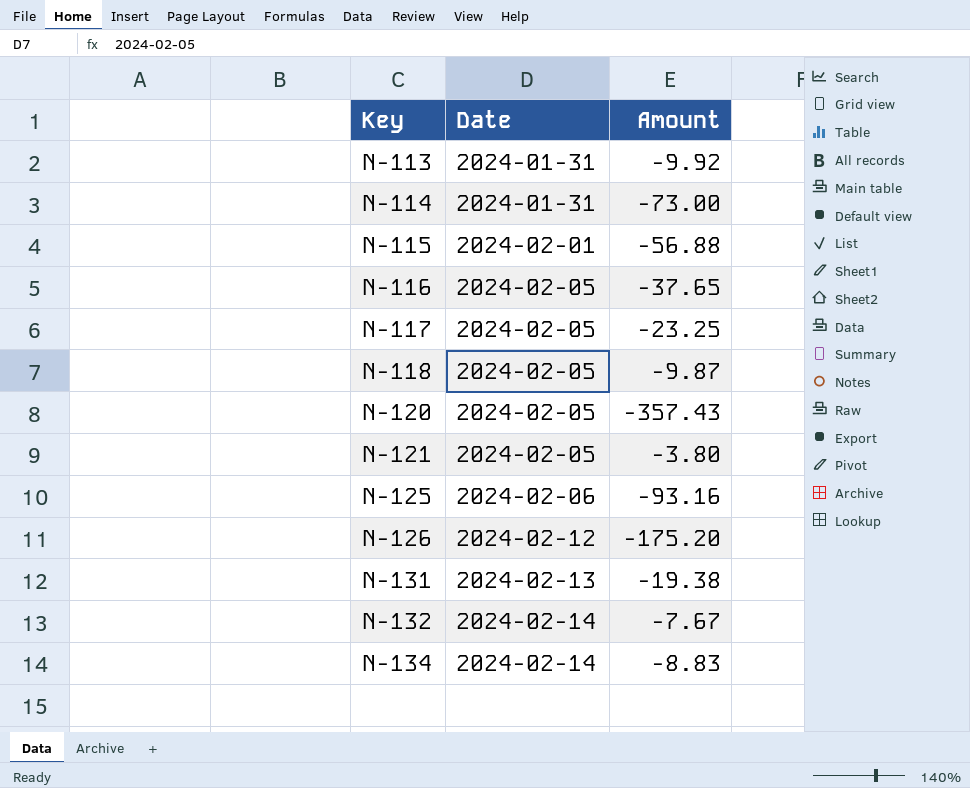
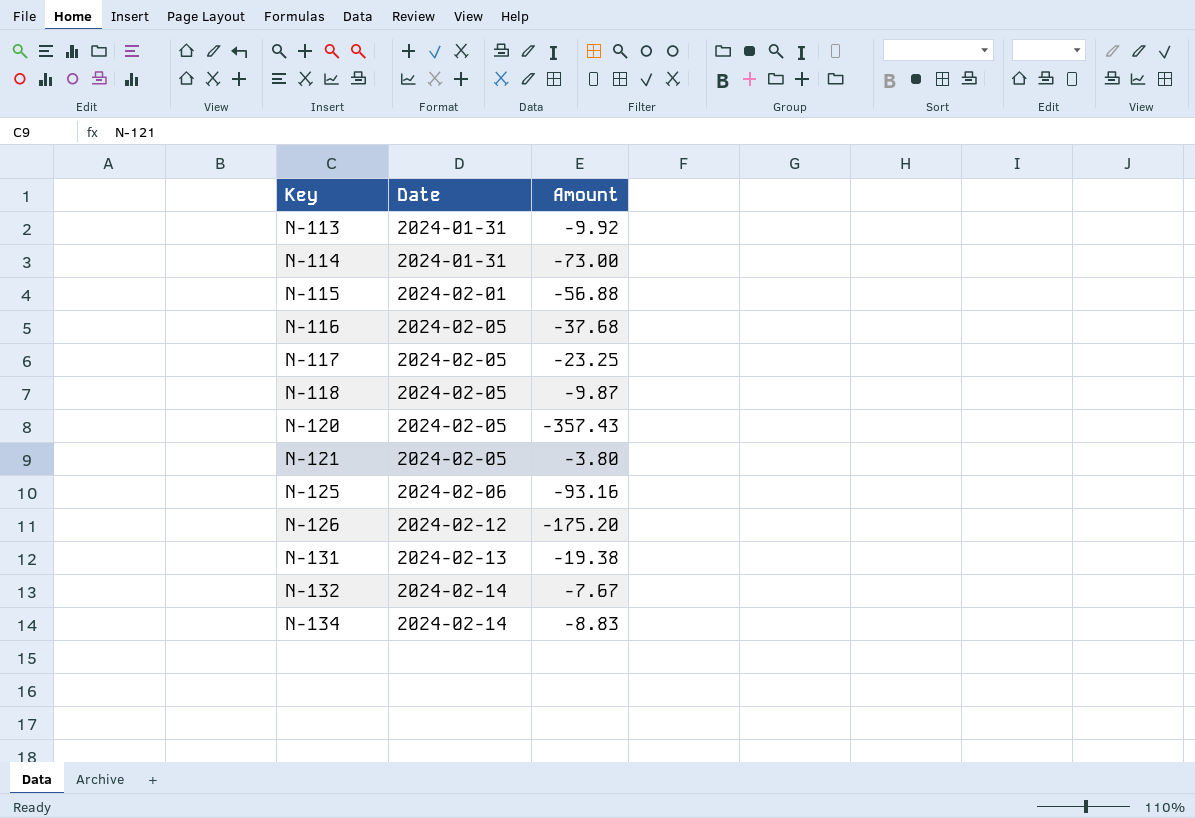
N-116 | Amount: -37.65 -> -37.68

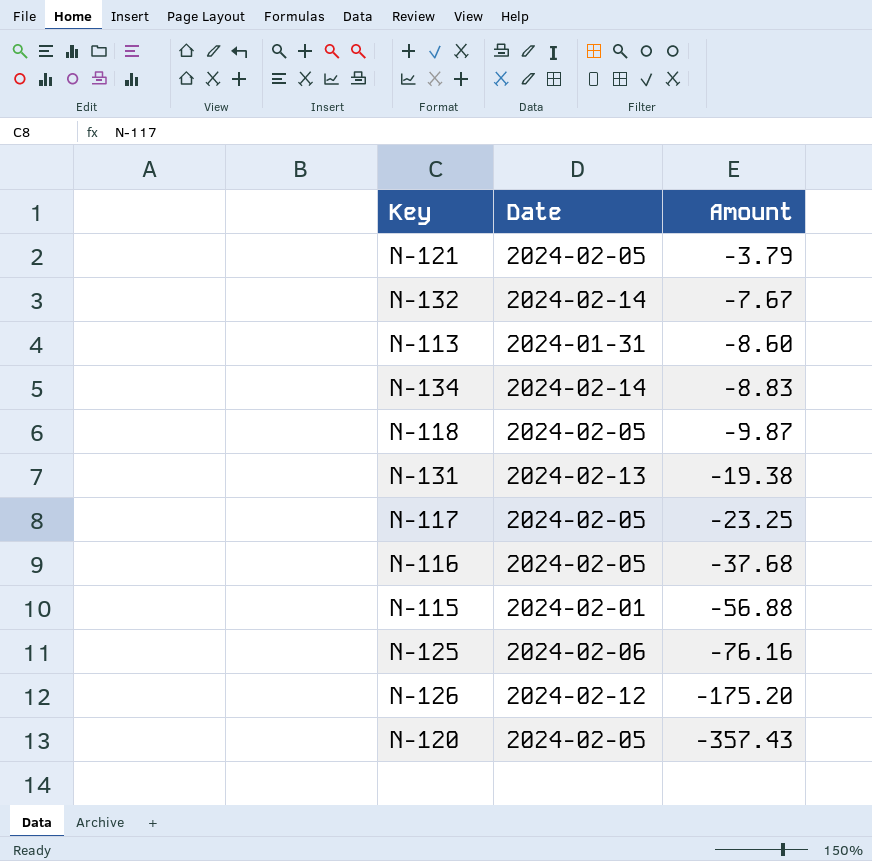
row order: Key ascending -> Amount descending
row N-114: 2024-01-31 | -73.00 -> none
N-121 | Amount: -3.80 -> -3.79
N-113 | Amount: -9.92 -> -8.60
N-125 | Amount: -93.16 -> -76.16

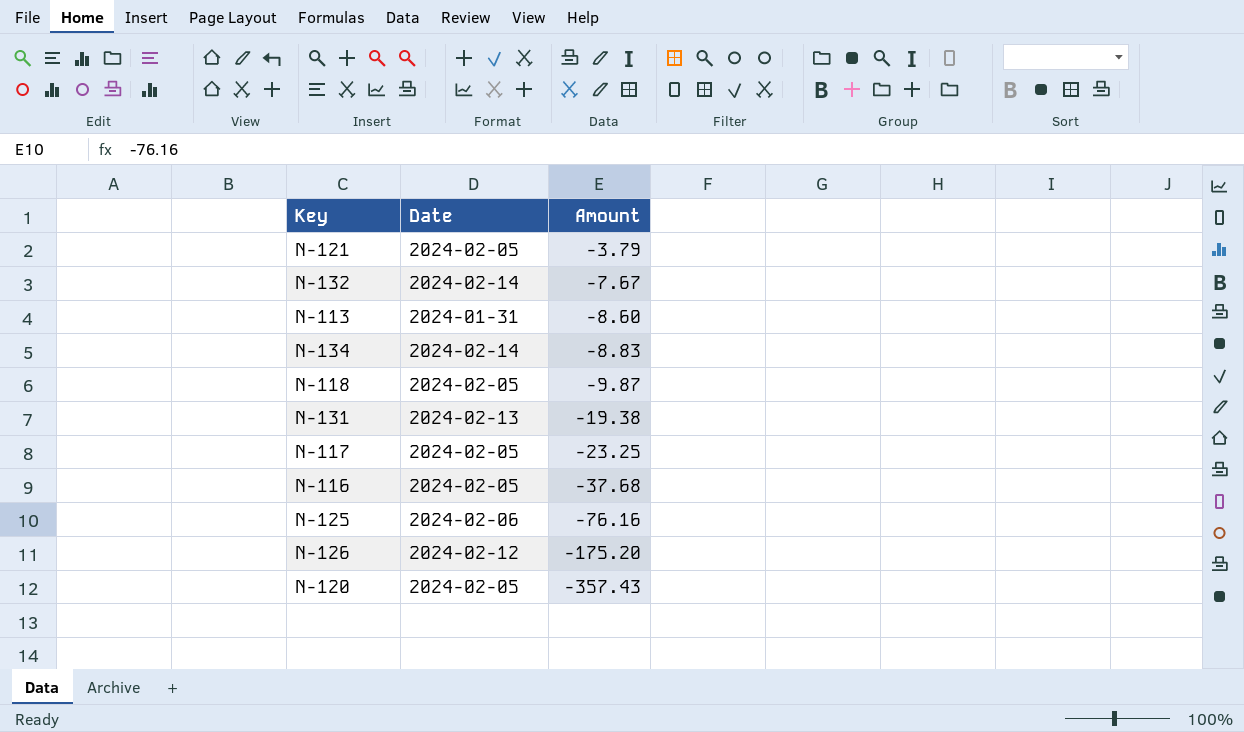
row N-115: 2024-02-01 | -56.88 -> none

